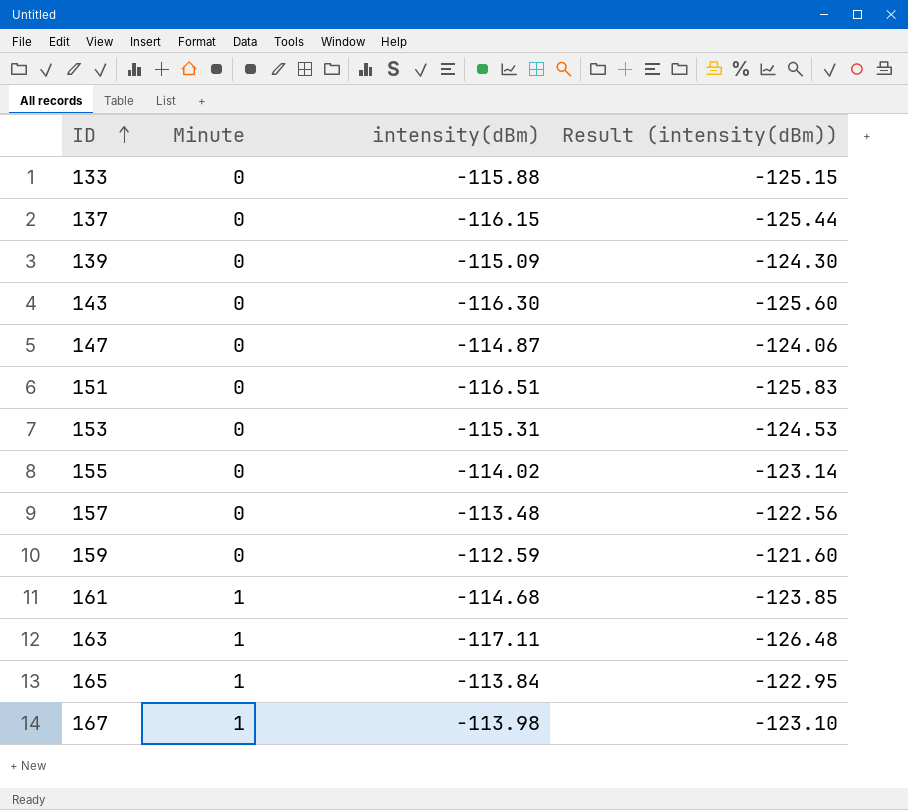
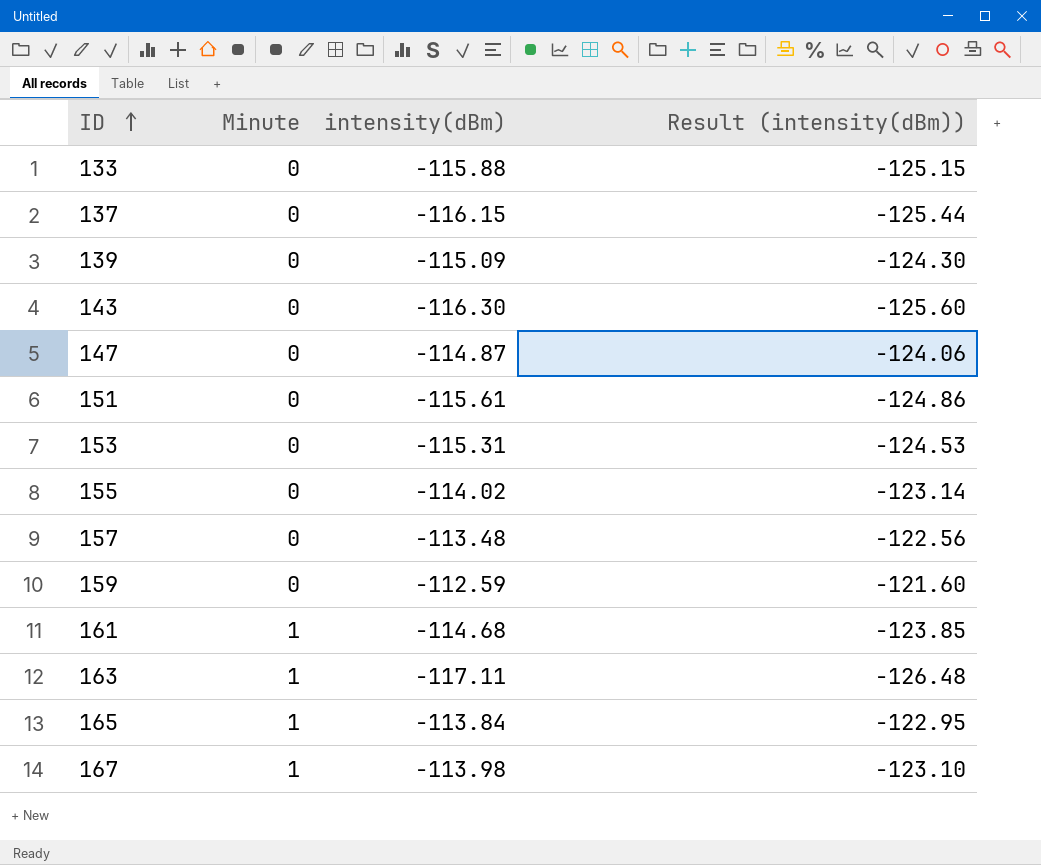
151 | intensity(dBm): -116.51 -> -115.61
151 | Result (intensity(dBm)): -125.83 -> -124.86

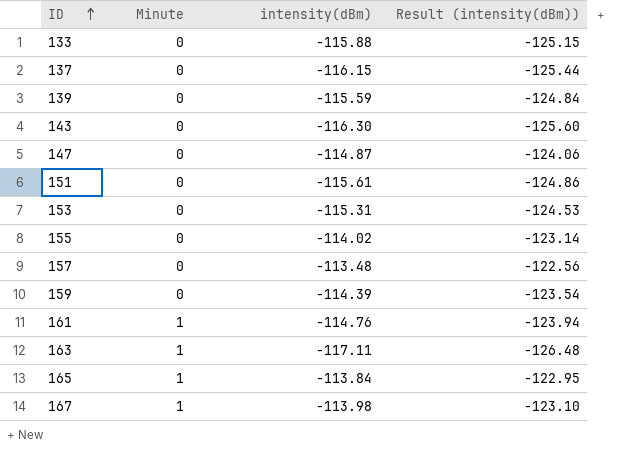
139 | intensity(dBm): -115.09 -> -115.59
139 | Result (intensity(dBm)): -124.30 -> -124.84
159 | intensity(dBm): -112.59 -> -114.39
159 | Result (intensity(dBm)): -121.60 -> -123.54
161 | intensity(dBm): -114.68 -> -114.76
161 | Result (intensity(dBm)): -123.85 -> -123.94

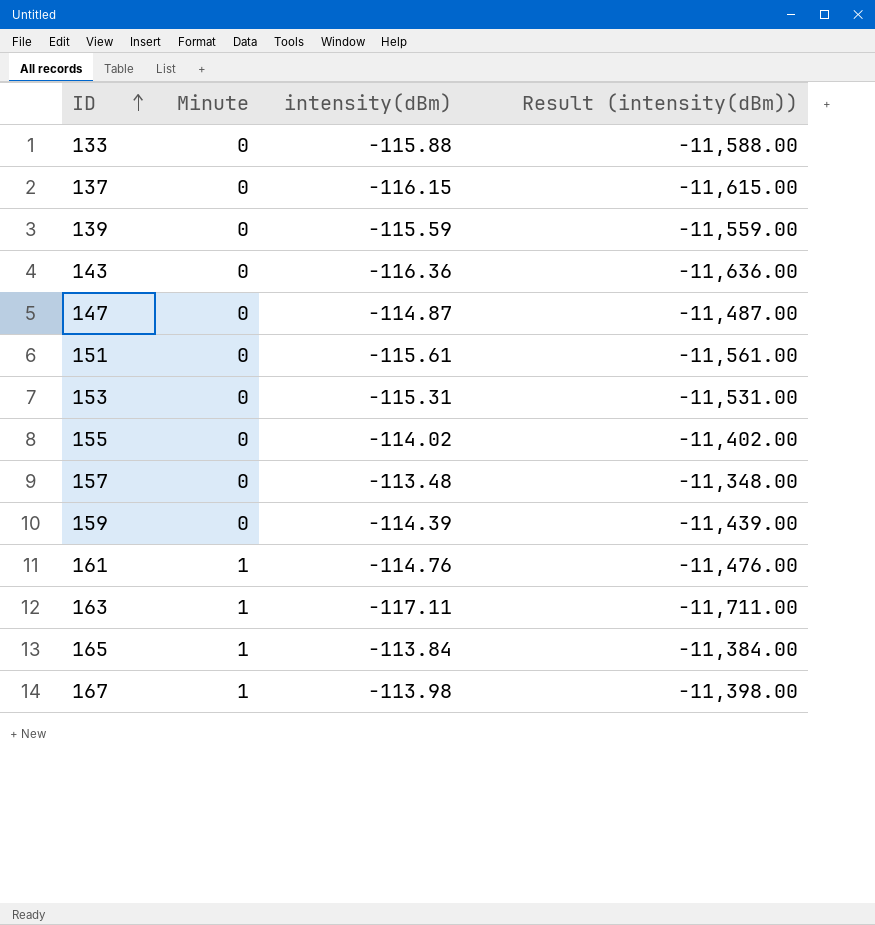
column Result (intensity(dBm)) | formula: [intensity(dBm)] * 1.08 -> [intensity(dBm)] * 100
143 | intensity(dBm): -116.30 -> -116.36

